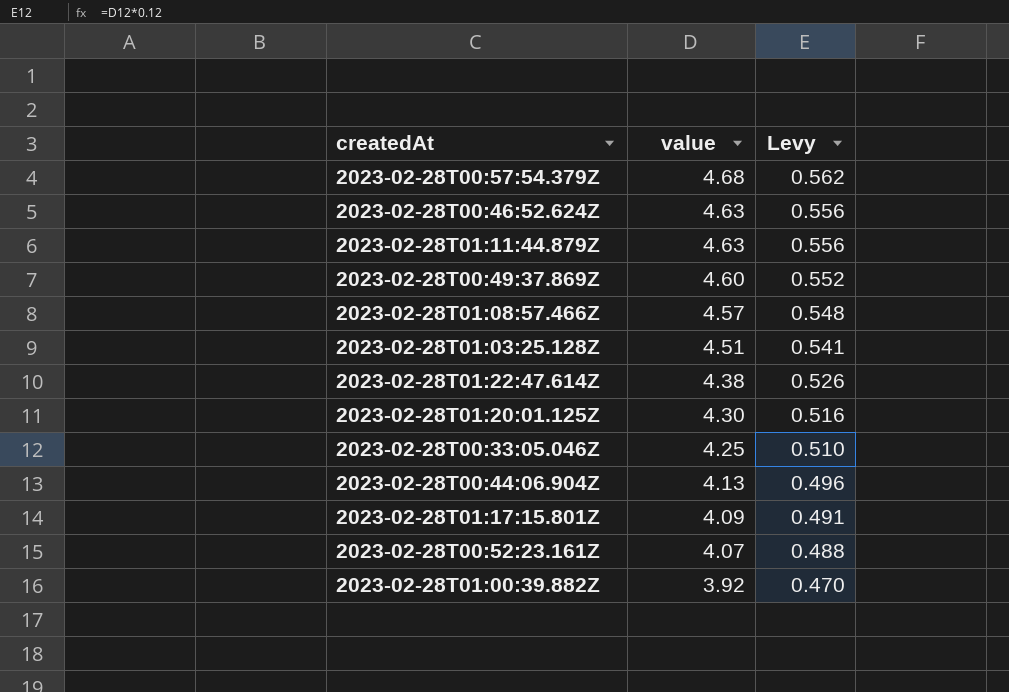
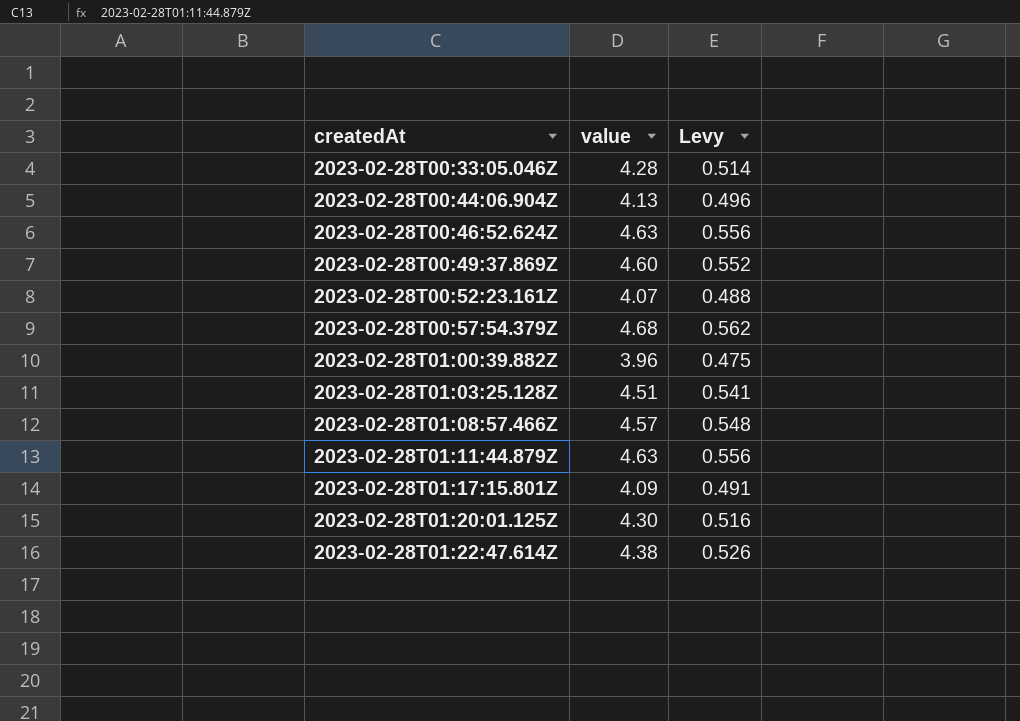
row order: value descending -> createdAt ascending
2023-02-28T00:33:05.046Z | value: 4.25 -> 4.28
2023-02-28T00:33:05.046Z | Levy: 0.510 -> 0.514
2023-02-28T01:00:39.882Z | value: 3.92 -> 3.96
2023-02-28T01:00:39.882Z | Levy: 0.470 -> 0.475

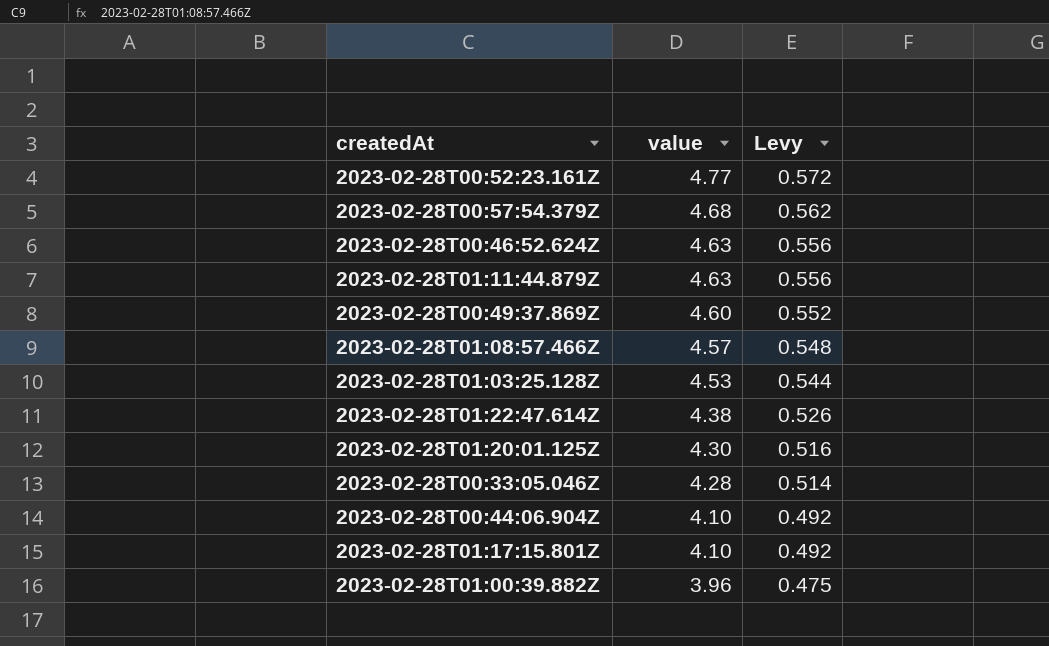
row order: createdAt ascending -> value descending
2023-02-28T00:52:23.161Z | value: 4.07 -> 4.77
2023-02-28T00:52:23.161Z | Levy: 0.488 -> 0.572
2023-02-28T01:03:25.128Z | value: 4.51 -> 4.53
2023-02-28T01:03:25.128Z | Levy: 0.541 -> 0.544
2023-02-28T00:44:06.904Z | value: 4.13 -> 4.10
2023-02-28T00:44:06.904Z | Levy: 0.496 -> 0.492
2023-02-28T01:17:15.801Z | value: 4.09 -> 4.10
2023-02-28T01:17:15.801Z | Levy: 0.491 -> 0.492

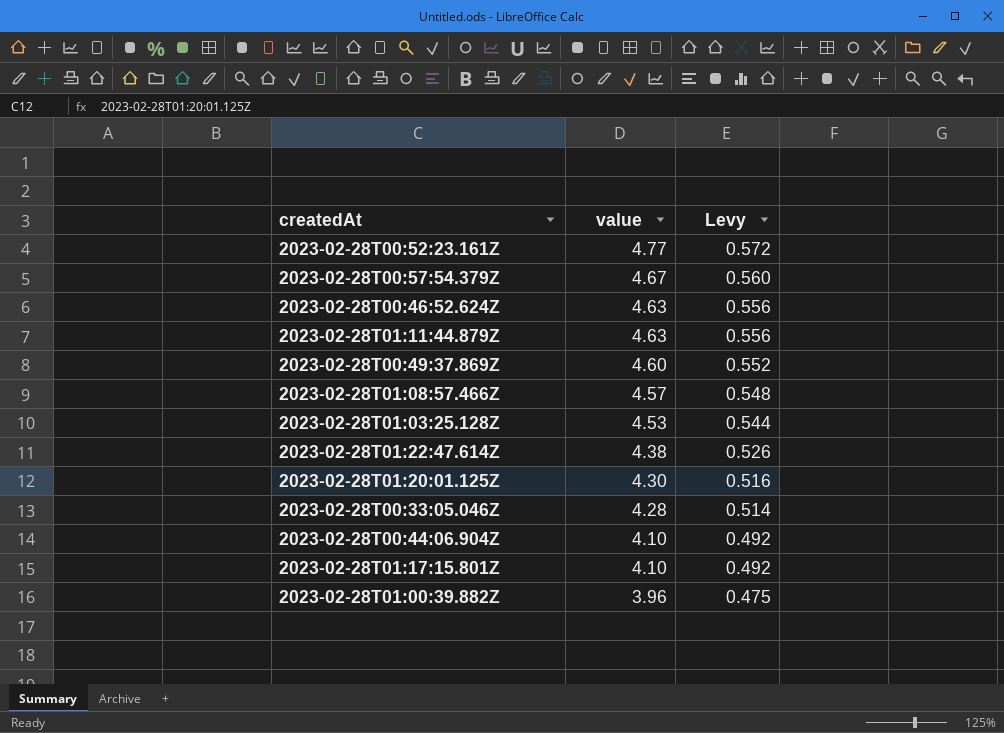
2023-02-28T00:57:54.379Z | value: 4.68 -> 4.67
2023-02-28T00:57:54.379Z | Levy: 0.562 -> 0.560

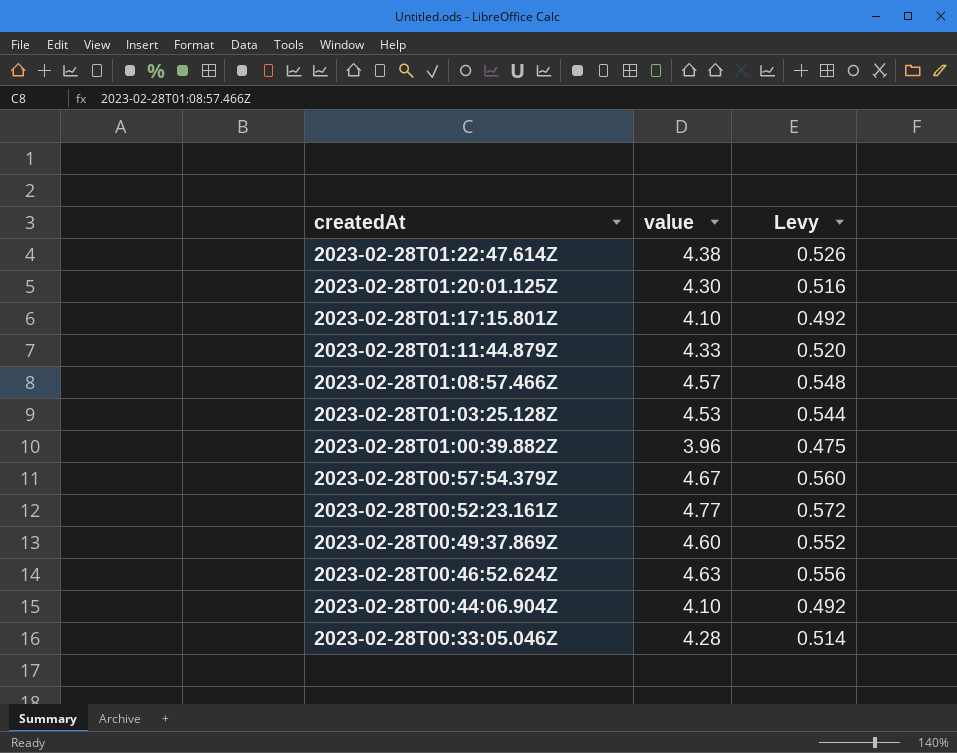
row order: value descending -> createdAt descending
2023-02-28T01:11:44.879Z | value: 4.63 -> 4.33
2023-02-28T01:11:44.879Z | Levy: 0.556 -> 0.520

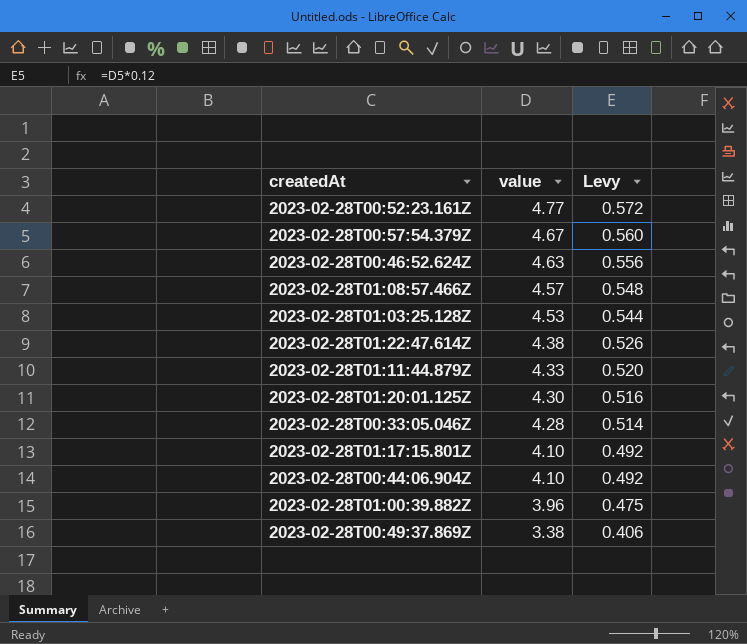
row order: createdAt descending -> value descending
2023-02-28T00:49:37.869Z | value: 4.60 -> 3.38
2023-02-28T00:49:37.869Z | Levy: 0.552 -> 0.406

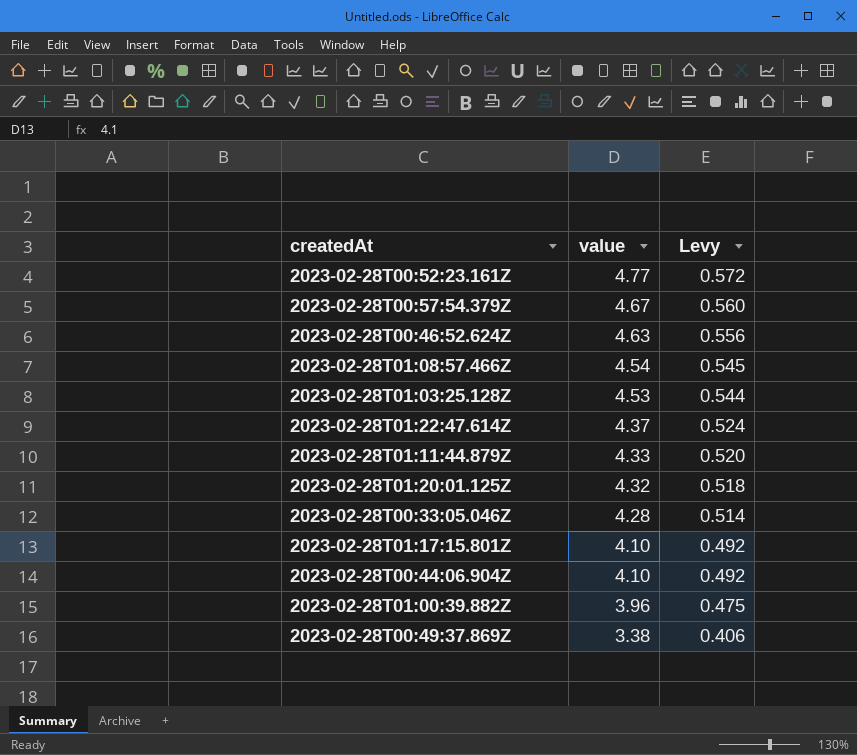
2023-02-28T01:08:57.466Z | value: 4.57 -> 4.54
2023-02-28T01:08:57.466Z | Levy: 0.548 -> 0.545
2023-02-28T01:22:47.614Z | value: 4.38 -> 4.37
2023-02-28T01:22:47.614Z | Levy: 0.526 -> 0.524
2023-02-28T01:20:01.125Z | value: 4.30 -> 4.32
2023-02-28T01:20:01.125Z | Levy: 0.516 -> 0.518

